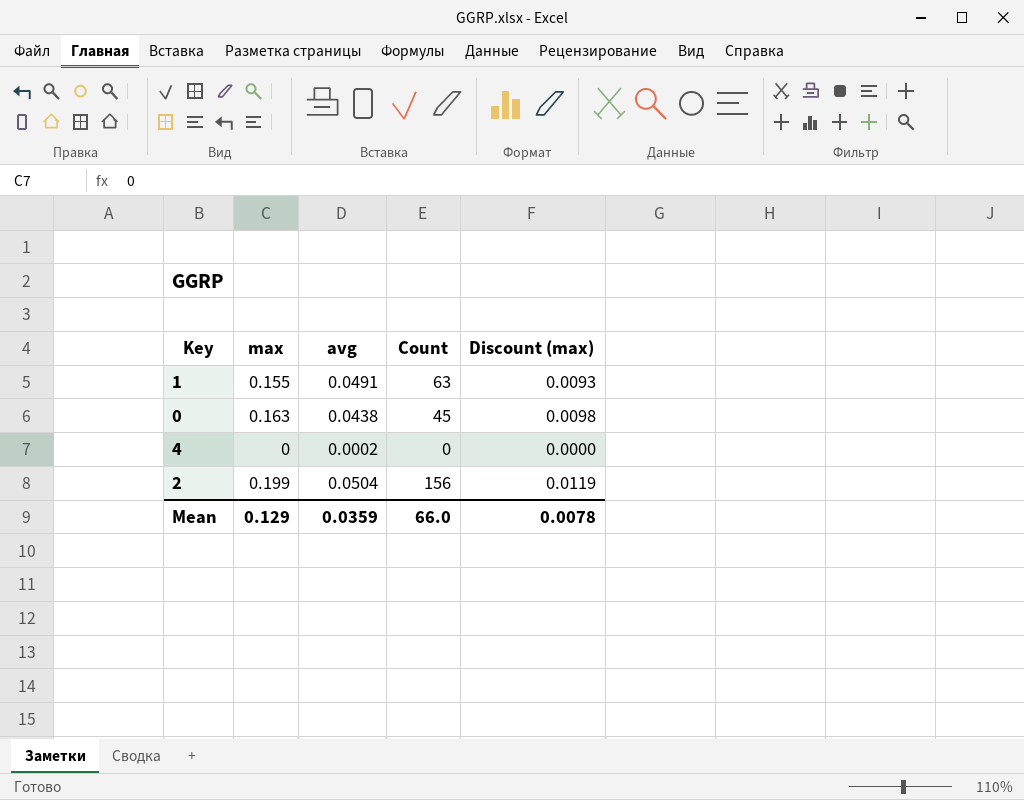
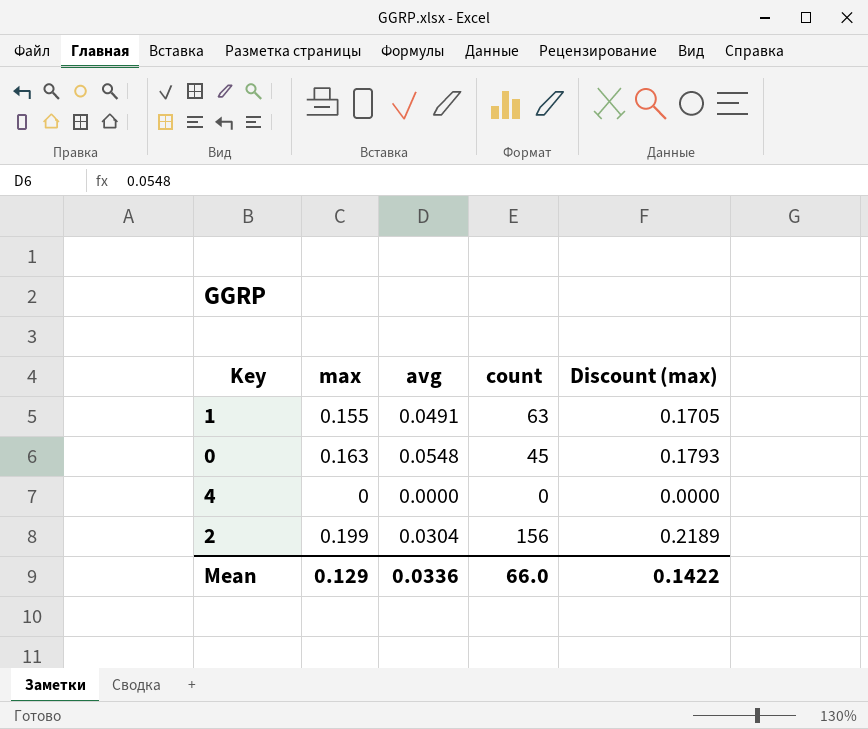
column name: Count -> count
column Discount (max) | formula: [max] * 0.06 -> [max] * 1.1
0 | avg: 0.0438 -> 0.0548
4 | avg: 0.0002 -> 0.0000
2 | avg: 0.0504 -> 0.0304
Mean | avg: 0.0359 -> 0.0336
Mean | Discount (max): 0.0078 -> 0.1422

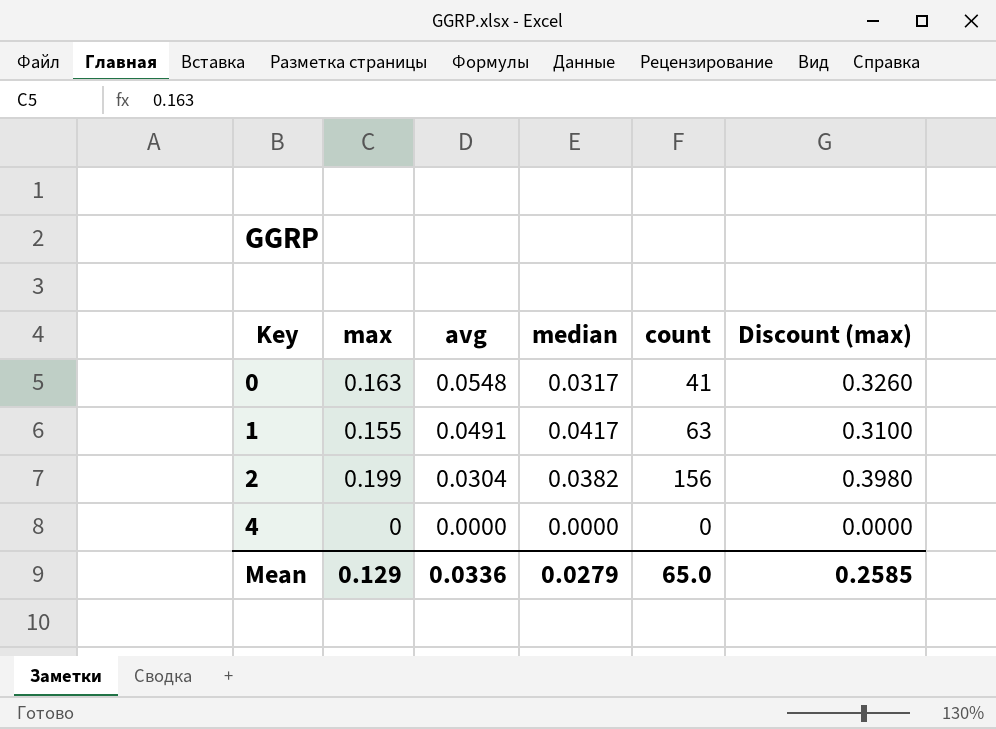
row order: none -> Key ascending
column median | position: none -> 4
column Discount (max) | formula: [max] * 1.1 -> [max] * 2
0 | count: 45 -> 41
Mean | count: 66.0 -> 65.0
Mean | Discount (max): 0.1422 -> 0.2585

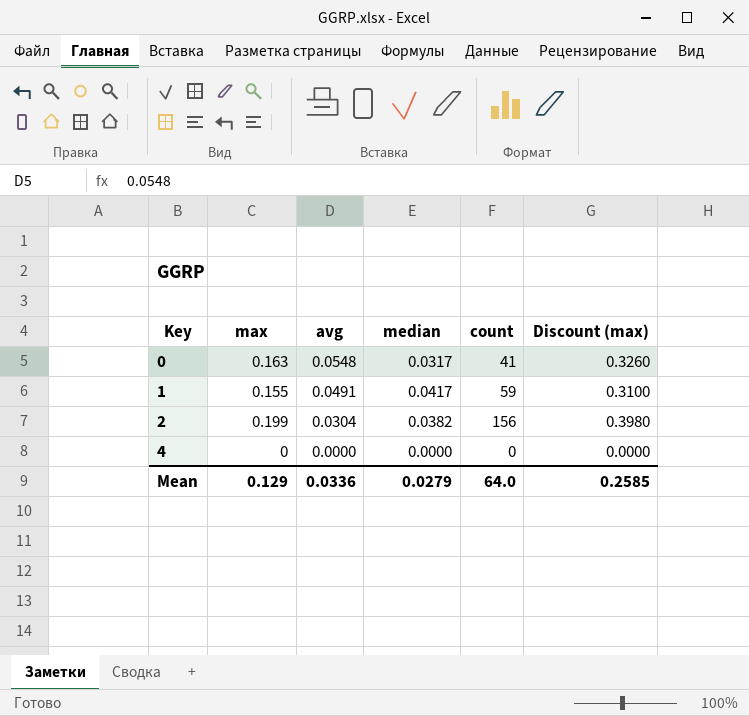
1 | count: 63 -> 59
Mean | count: 65.0 -> 64.0

